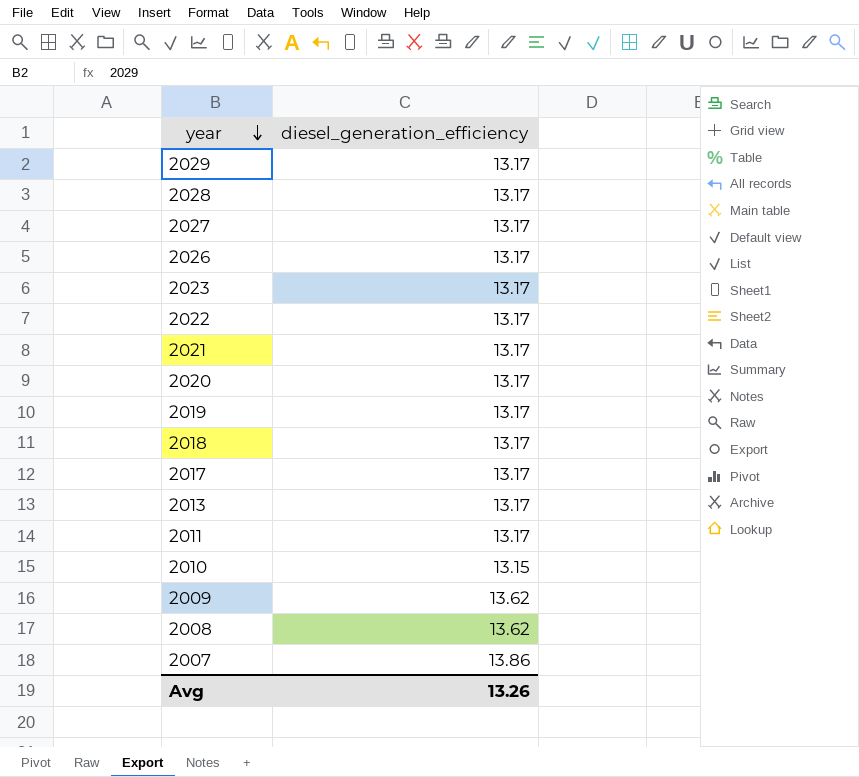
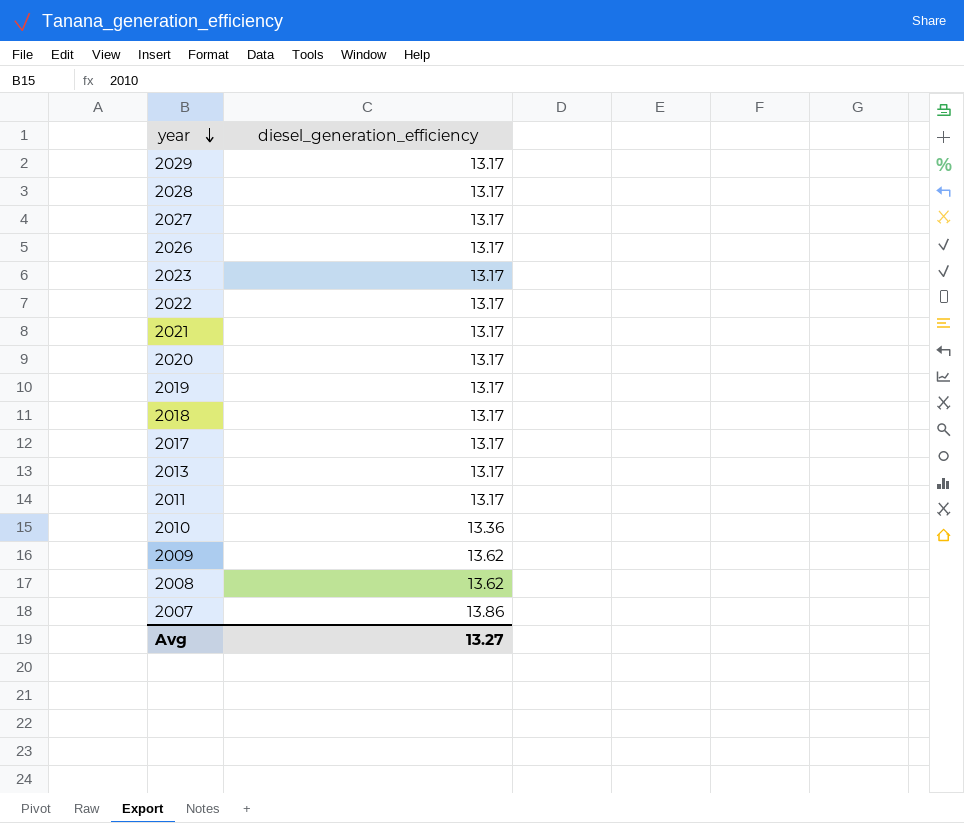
2010 | diesel_generation_efficiency: 13.15 -> 13.36
Avg | diesel_generation_efficiency: 13.26 -> 13.27

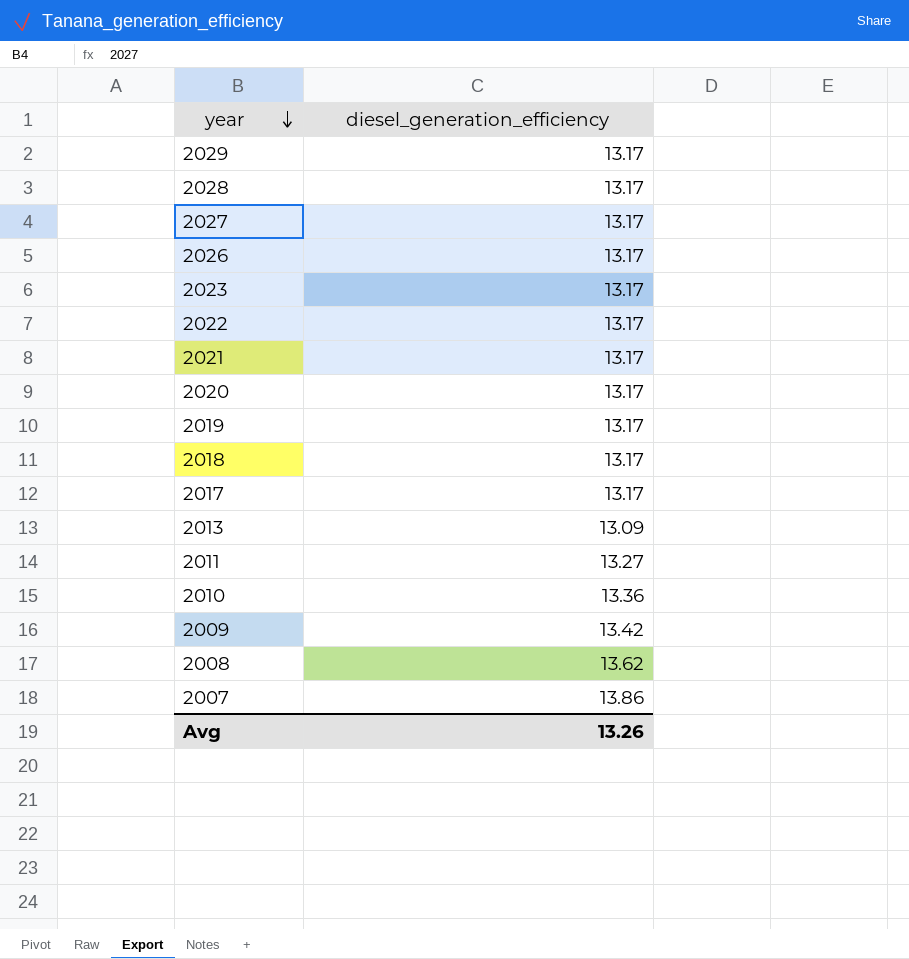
2013 | diesel_generation_efficiency: 13.17 -> 13.09
2011 | diesel_generation_efficiency: 13.17 -> 13.27
2009 | diesel_generation_efficiency: 13.62 -> 13.42
Avg | diesel_generation_efficiency: 13.27 -> 13.26

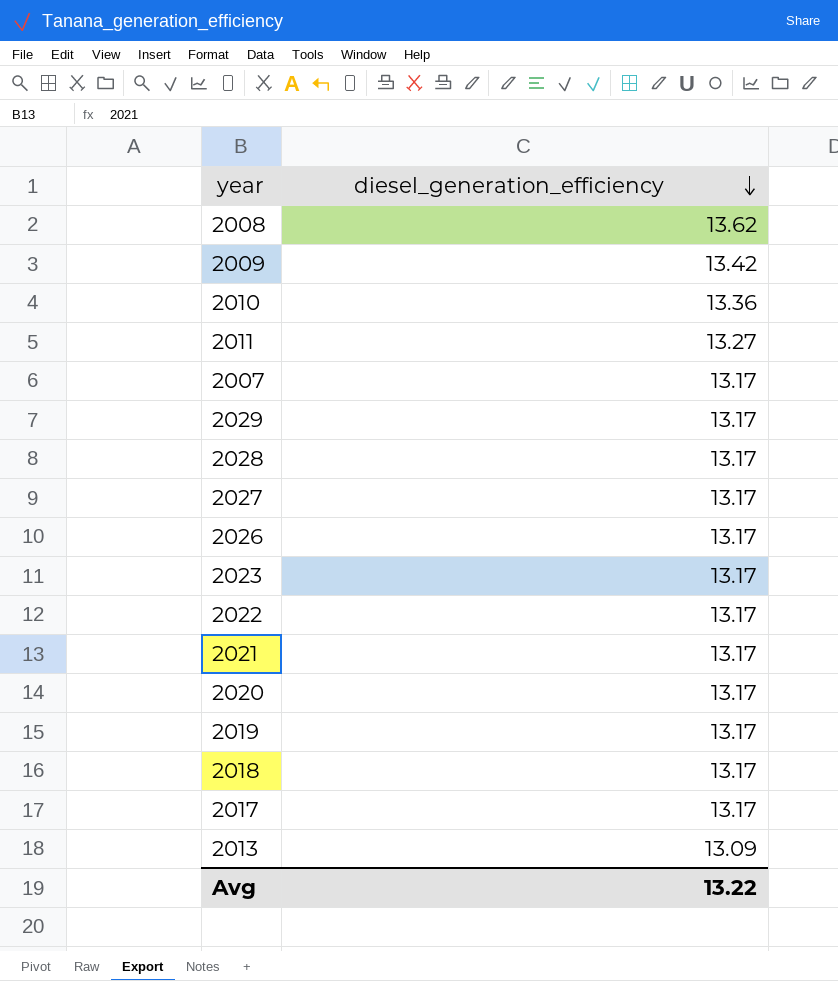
row order: year descending -> diesel_generation_efficiency descending
2007 | diesel_generation_efficiency: 13.86 -> 13.17
Avg | diesel_generation_efficiency: 13.26 -> 13.22

